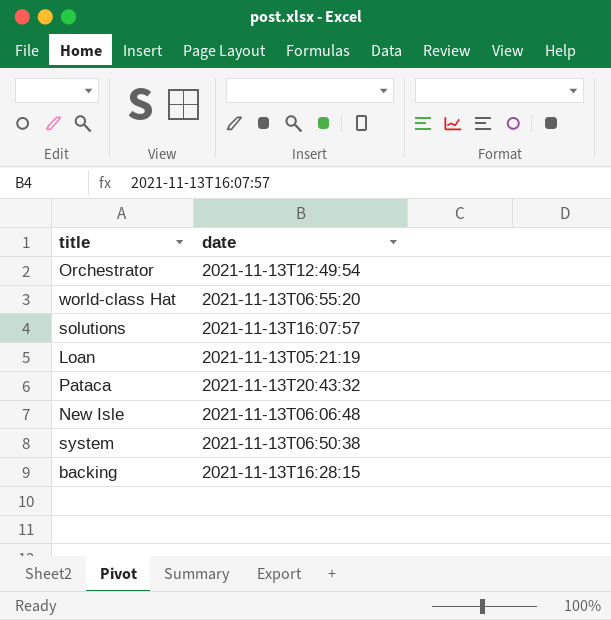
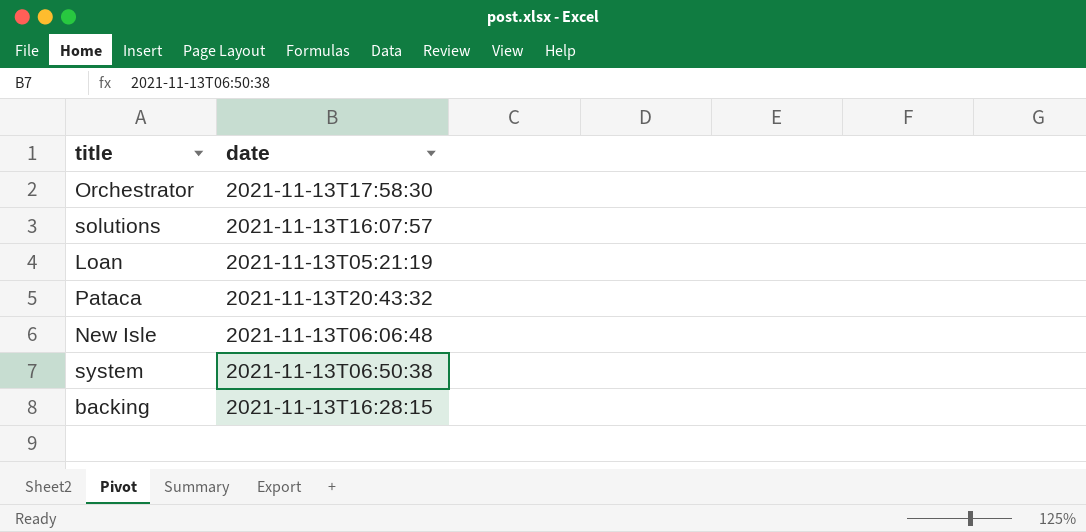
row world-class Hat: 2021-11-13T06:55:20 -> none
Orchestrator | date: 2021-11-13T12:49:54 -> 2021-11-13T17:58:30

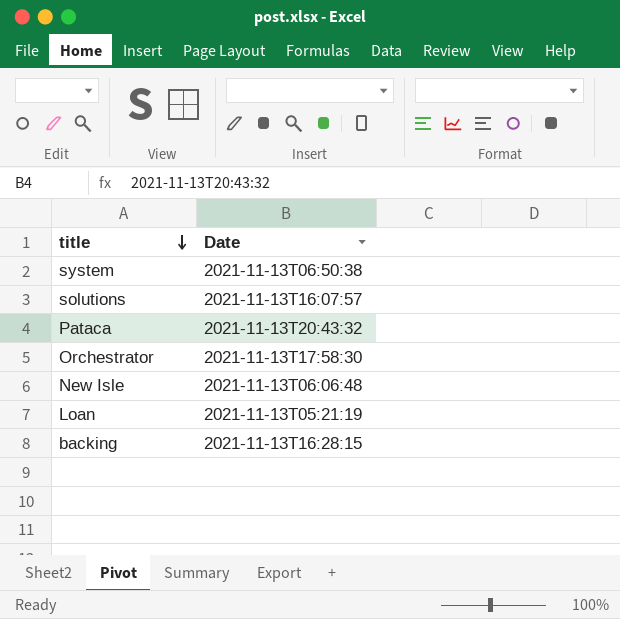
row order: none -> title descending
column name: date -> Date

